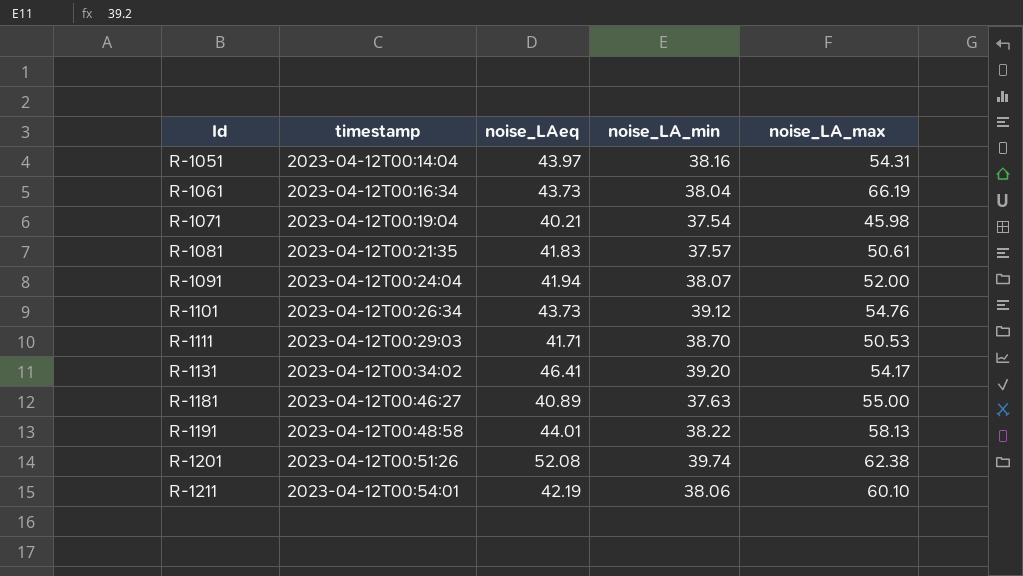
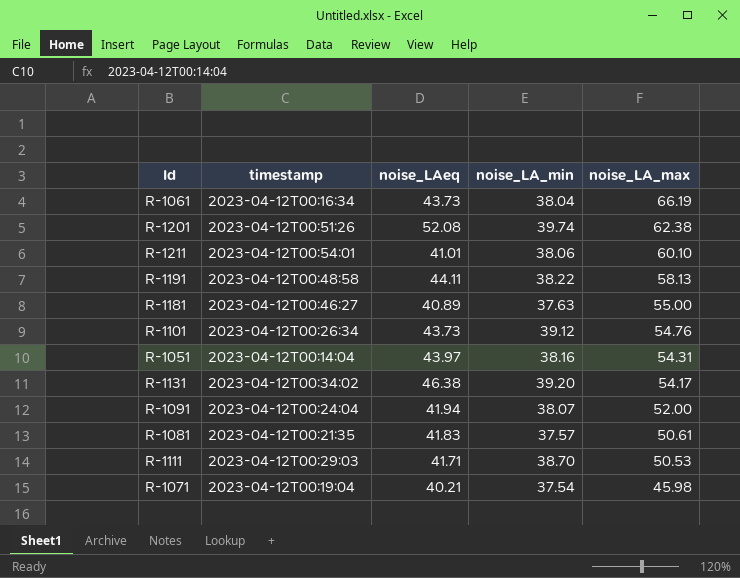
row order: Id ascending -> noise_LA_max descending
R-1211 | noise_LAeq: 42.19 -> 41.01
R-1191 | noise_LAeq: 44.01 -> 44.11
R-1131 | noise_LAeq: 46.41 -> 46.38

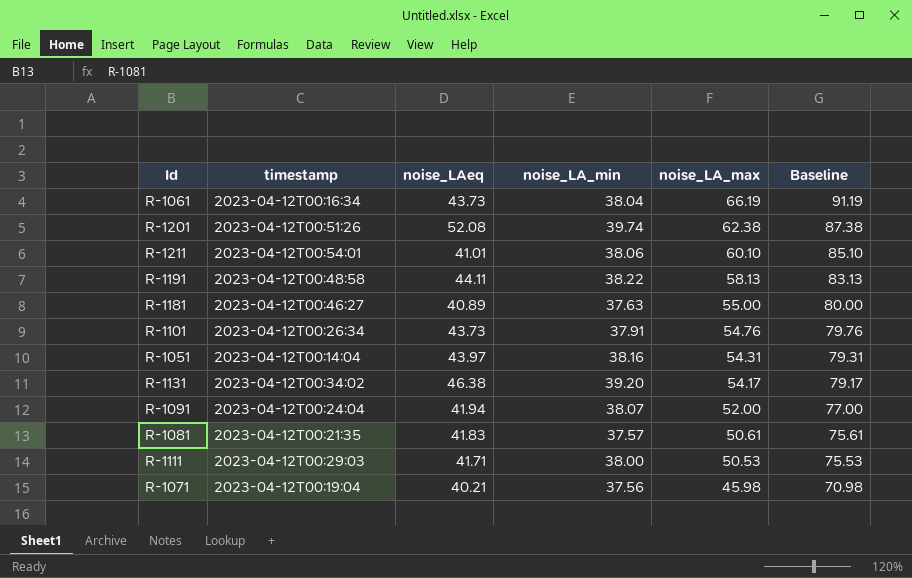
column Baseline | formula: none -> [noise_LA_max] + 25
R-1101 | noise_LA_min: 39.12 -> 37.91
R-1111 | noise_LA_min: 38.70 -> 38.00
R-1071 | noise_LA_min: 37.54 -> 37.56

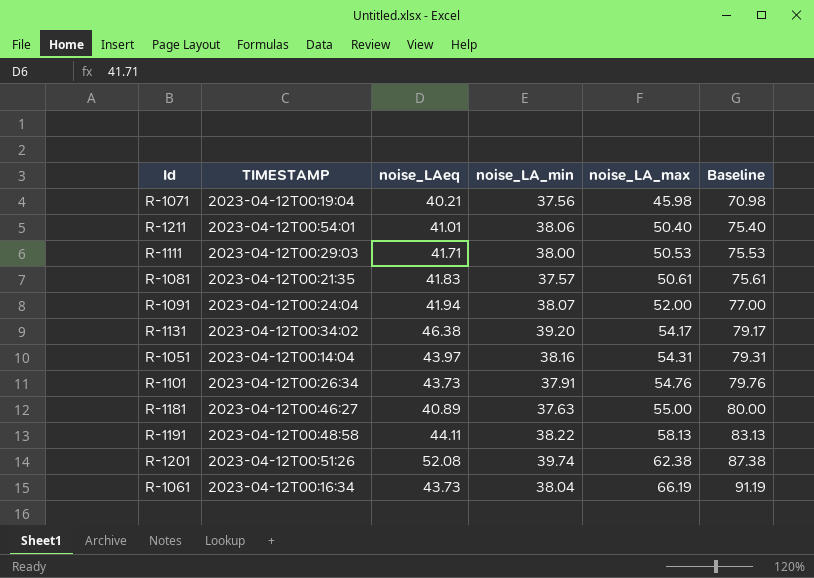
row order: noise_LA_max descending -> noise_LA_max ascending
column name: timestamp -> TIMESTAMP
R-1211 | noise_LA_max: 60.10 -> 50.40
R-1211 | Baseline: 85.10 -> 75.40

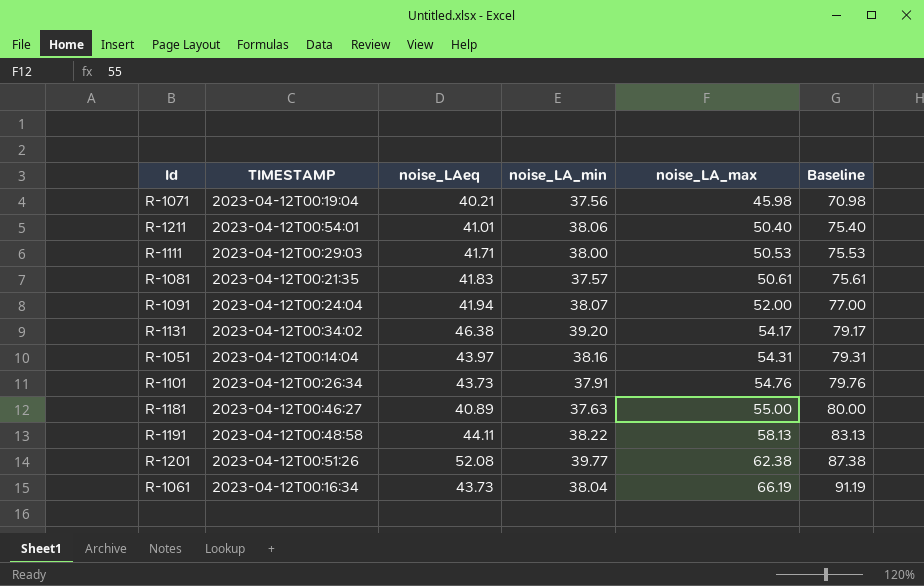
R-1201 | noise_LA_min: 39.74 -> 39.77

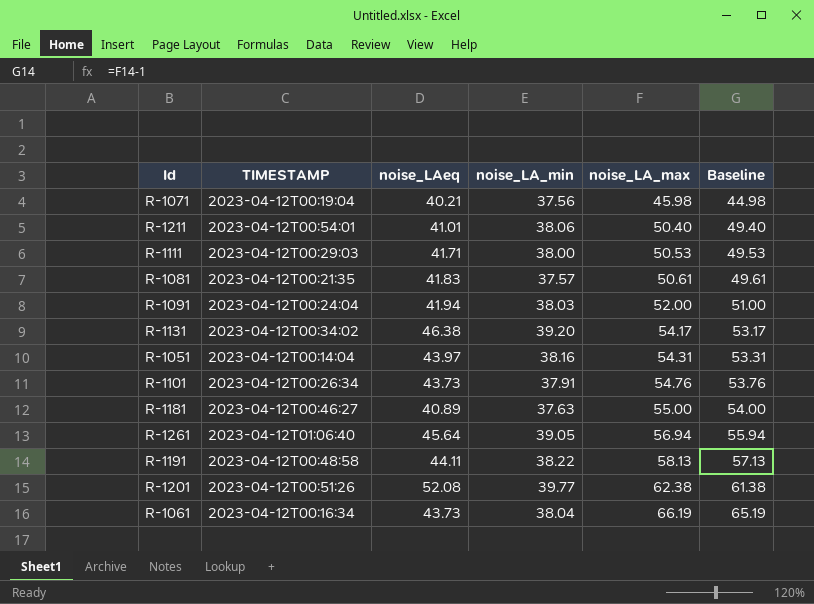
column Baseline | formula: [noise_LA_max] + 25 -> [noise_LA_max] - 1
R-1091 | noise_LA_min: 38.07 -> 38.03
row R-1261: none -> 2023-04-12T01:06:40 | 45.64 | 39.05 | 56.94 | 55.94

